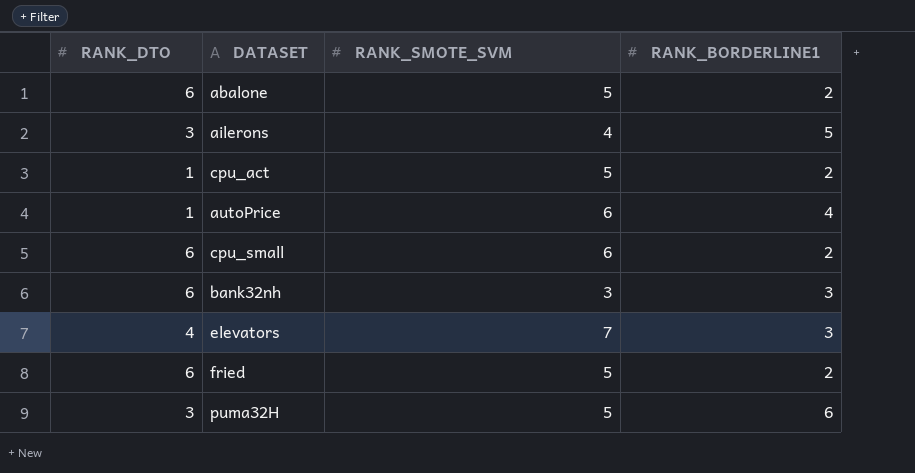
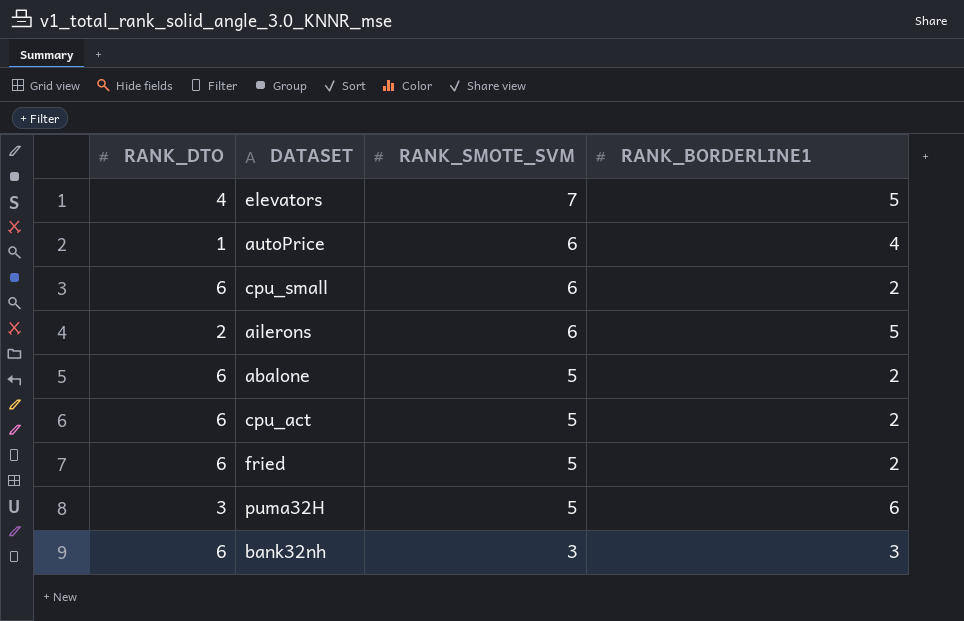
row order: none -> RANK_SMOTE_SVM descending
elevators | RANK_BORDERLINE1: 3 -> 5
ailerons | RANK_DTO: 3 -> 2
ailerons | RANK_SMOTE_SVM: 4 -> 6
cpu_act | RANK_DTO: 1 -> 6

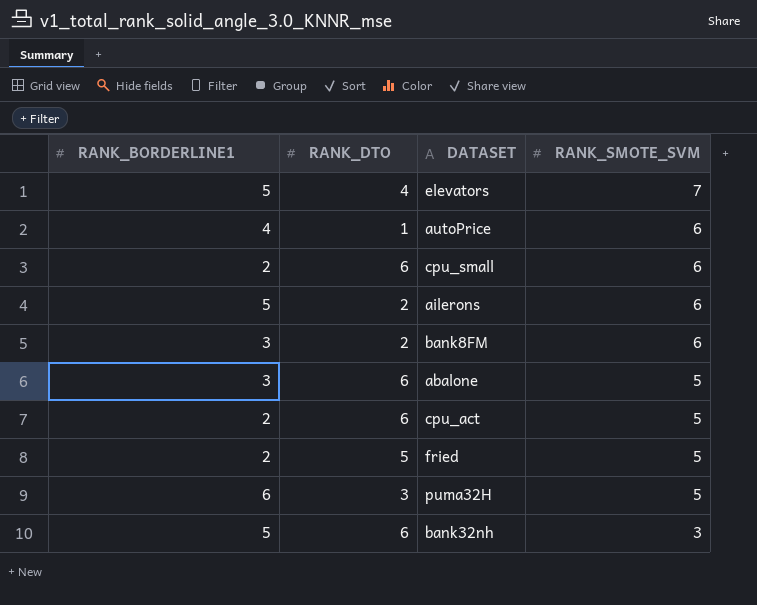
column RANK_BORDERLINE1 | position: 4 -> 1
row bank8FM: none -> 3 | 2 | 6
abalone | RANK_BORDERLINE1: 2 -> 3
fried | RANK_DTO: 6 -> 5
bank32nh | RANK_BORDERLINE1: 3 -> 5

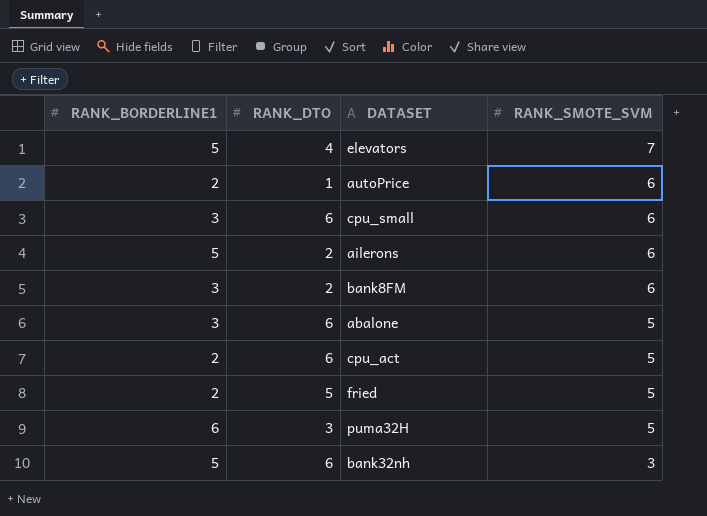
autoPrice | RANK_BORDERLINE1: 4 -> 2
cpu_small | RANK_BORDERLINE1: 2 -> 3

